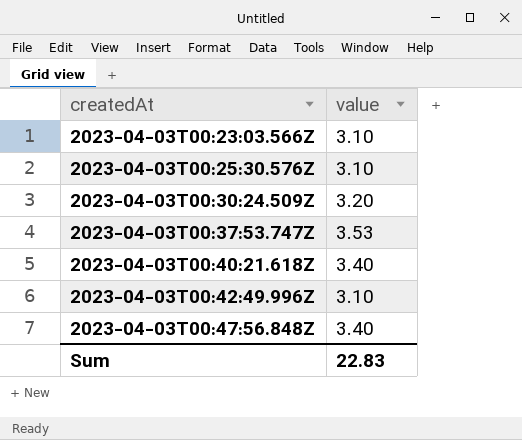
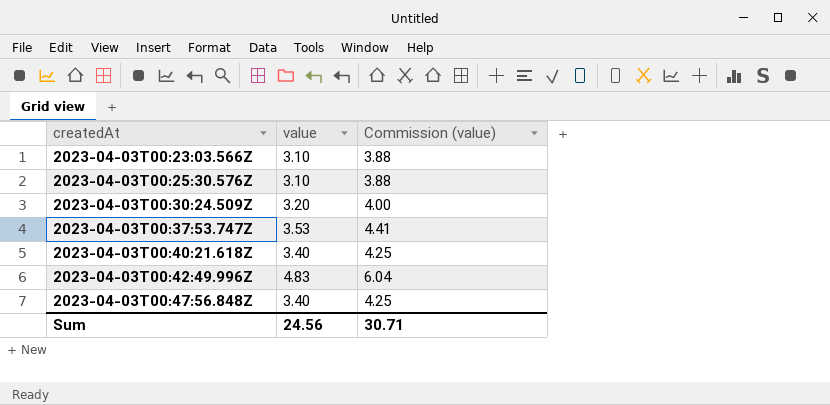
column Commission (value) | formula: none -> [value] * 1.25
2023-04-03T00:42:49.996Z | value: 3.10 -> 4.83
Sum | value: 22.83 -> 24.56

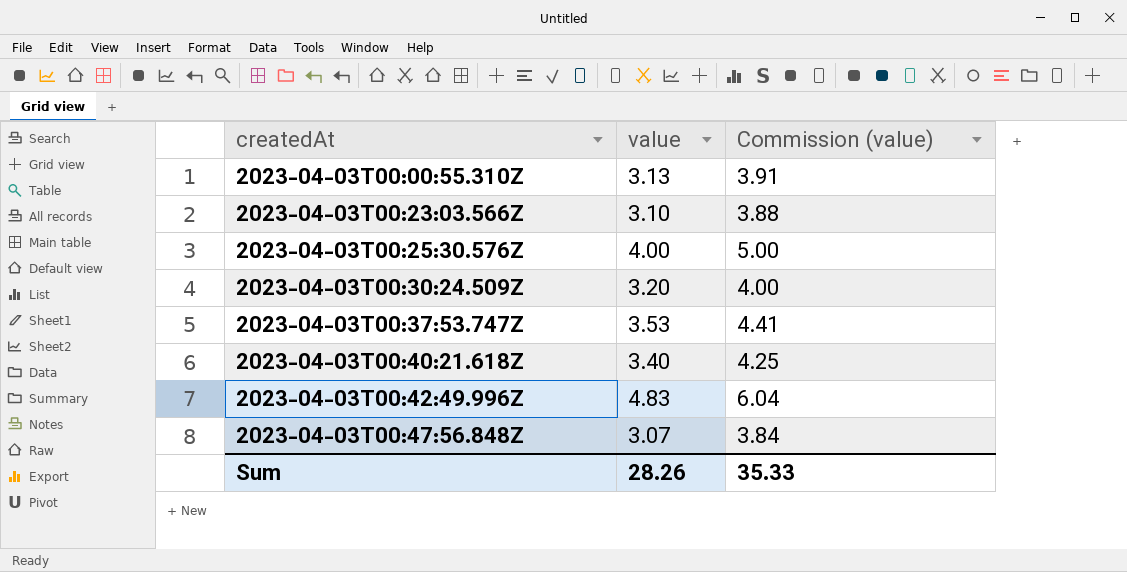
row 2023-04-03T00:00:55.310Z: none -> 3.13 | 3.91
2023-04-03T00:25:30.576Z | value: 3.10 -> 4.00
2023-04-03T00:25:30.576Z | Commission (value): 3.88 -> 5.00
2023-04-03T00:47:56.848Z | value: 3.40 -> 3.07
2023-04-03T00:47:56.848Z | Commission (value): 4.25 -> 3.84
Sum | value: 24.56 -> 28.26
Sum | Commission (value): 30.71 -> 35.33

